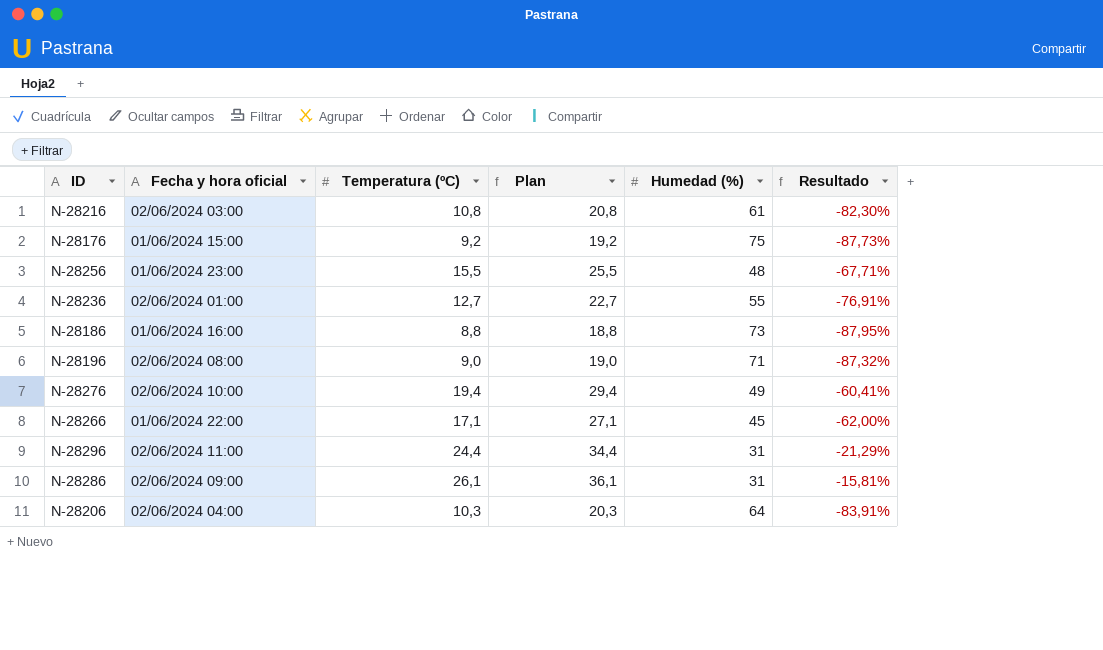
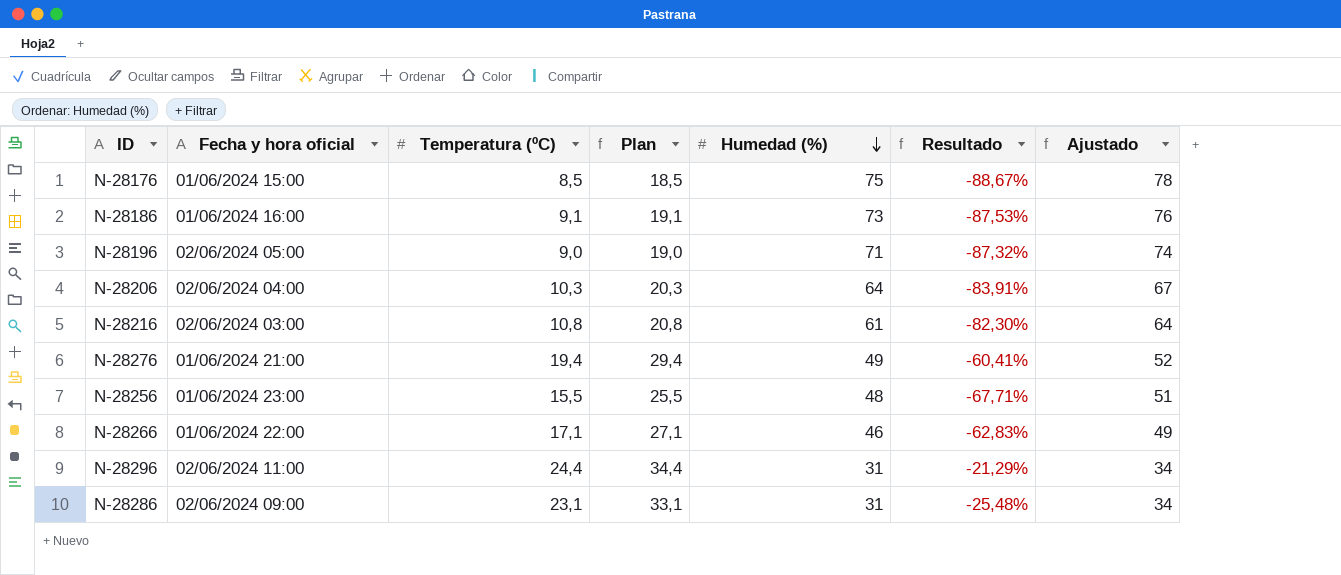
row order: none -> Humedad (%) descending
column Ajustado | formula: none -> [Humedad (%)] + 3
row N-28236: 02/06/2024 01:00 | 12,7 | 22,7 | 55 | -76,91% -> none
N-28176 | Temperatura (ºC): 9,2 -> 8,5
N-28176 | Plan: 19,2 -> 18,5
N-28176 | Resultado: -87,73% -> -88,67%
N-28186 | Temperatura (ºC): 8,8 -> 9,1
N-28186 | Plan: 18,8 -> 19,1
N-28186 | Resultado: -87,95% -> -87,53%
N-28196 | Fecha y hora oficial: 02/06/2024 08:00 -> 02/06/2024 05:00
N-28276 | Fecha y hora oficial: 02/06/2024 10:00 -> 01/06/2024 21:00
N-28266 | Humedad (%): 45 -> 46
N-28266 | Resultado: -62,00% -> -62,83%
N-28286 | Temperatura (ºC): 26,1 -> 23,1
N-28286 | Plan: 36,1 -> 33,1
N-28286 | Resultado: -15,81% -> -25,48%

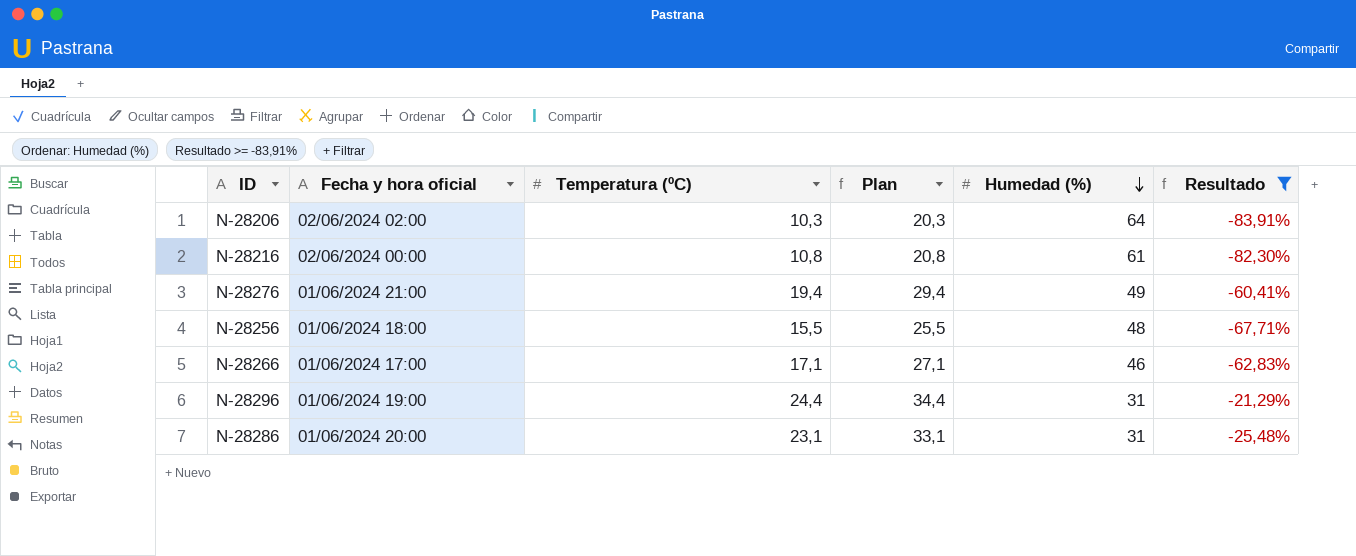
filter: none -> Resultado >= -83,91%
column Ajustado | formula: [Humedad (%)] + 3 -> none
N-28206 | Fecha y hora oficial: 02/06/2024 04:00 -> 02/06/2024 02:00
N-28216 | Fecha y hora oficial: 02/06/2024 03:00 -> 02/06/2024 00:00
N-28256 | Fecha y hora oficial: 01/06/2024 23:00 -> 01/06/2024 18:00
N-28266 | Fecha y hora oficial: 01/06/2024 22:00 -> 01/06/2024 17:00
N-28296 | Fecha y hora oficial: 02/06/2024 11:00 -> 01/06/2024 19:00
N-28286 | Fecha y hora oficial: 02/06/2024 09:00 -> 01/06/2024 20:00

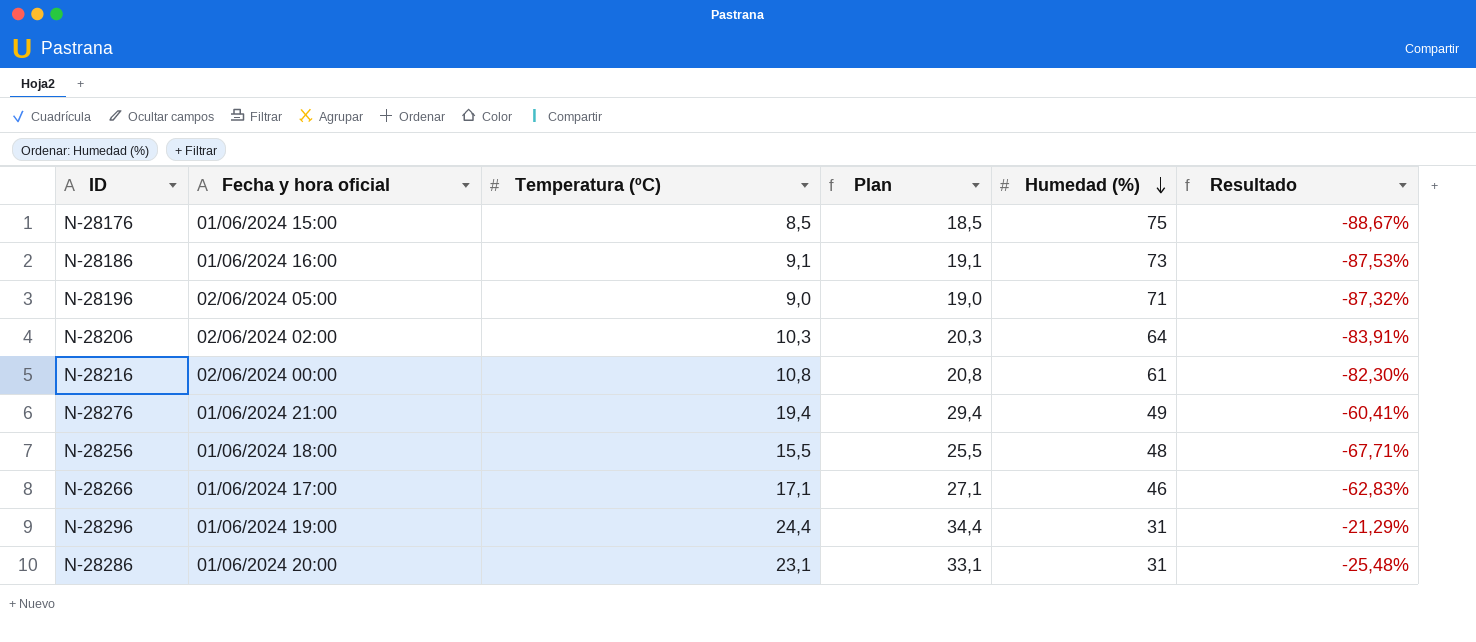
filter: Resultado >= -83,91% -> none

